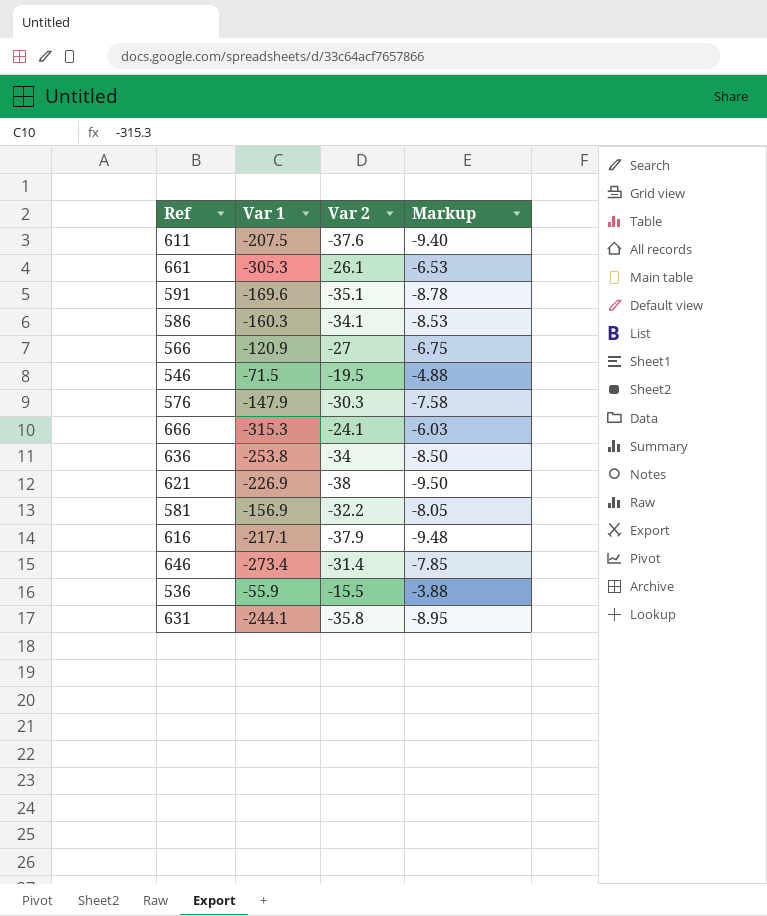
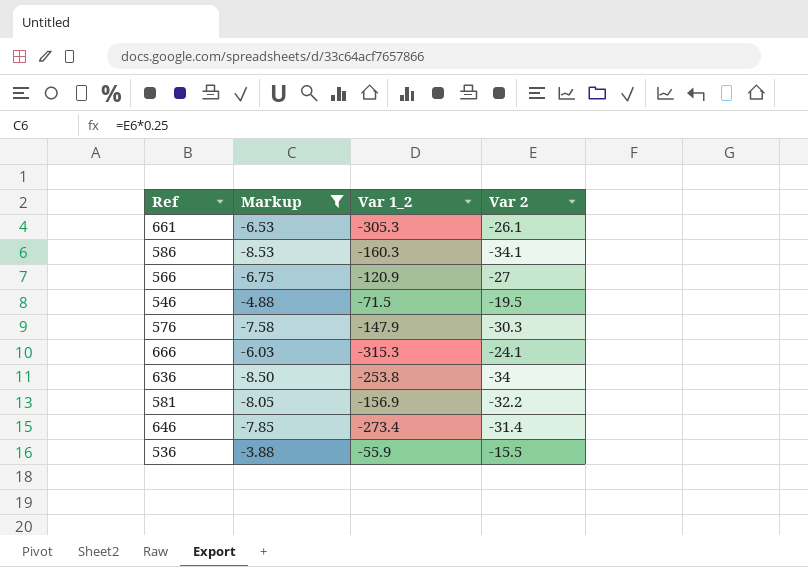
filter: none -> Markup >= -8.53
column Markup | position: 4 -> 2
column name: Var 1 -> Var 1_2

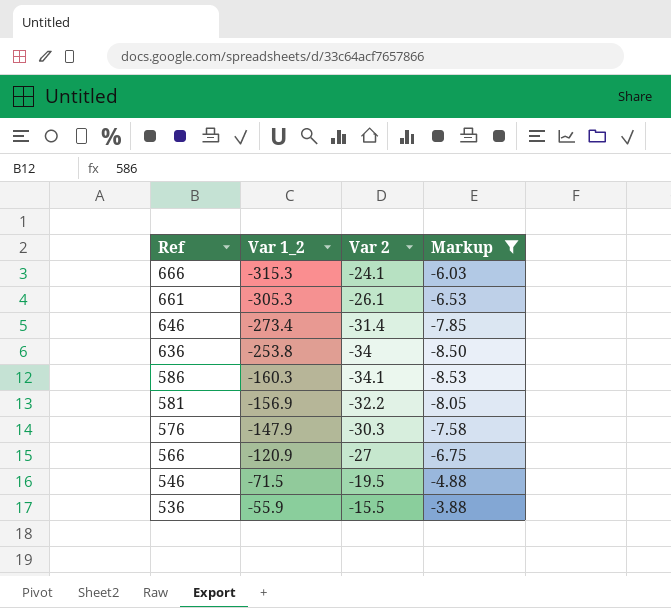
row order: none -> Ref descending
column Markup | position: 2 -> 4

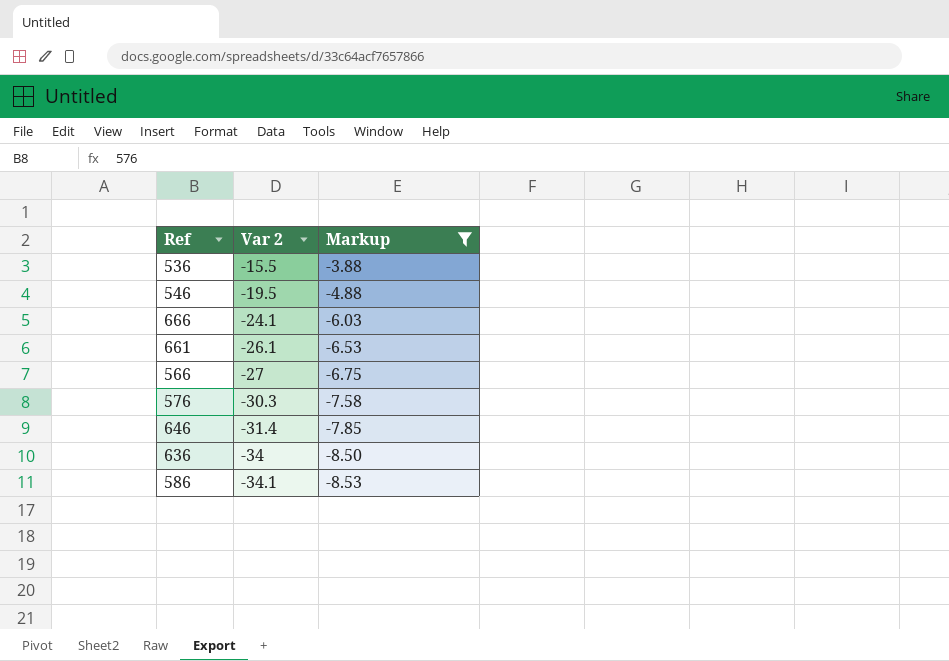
row order: Ref descending -> Var 2 descending
column Var 1_2 | position: 2 -> none
row 581: -156.9 | -32.2 | -8.05 -> none

